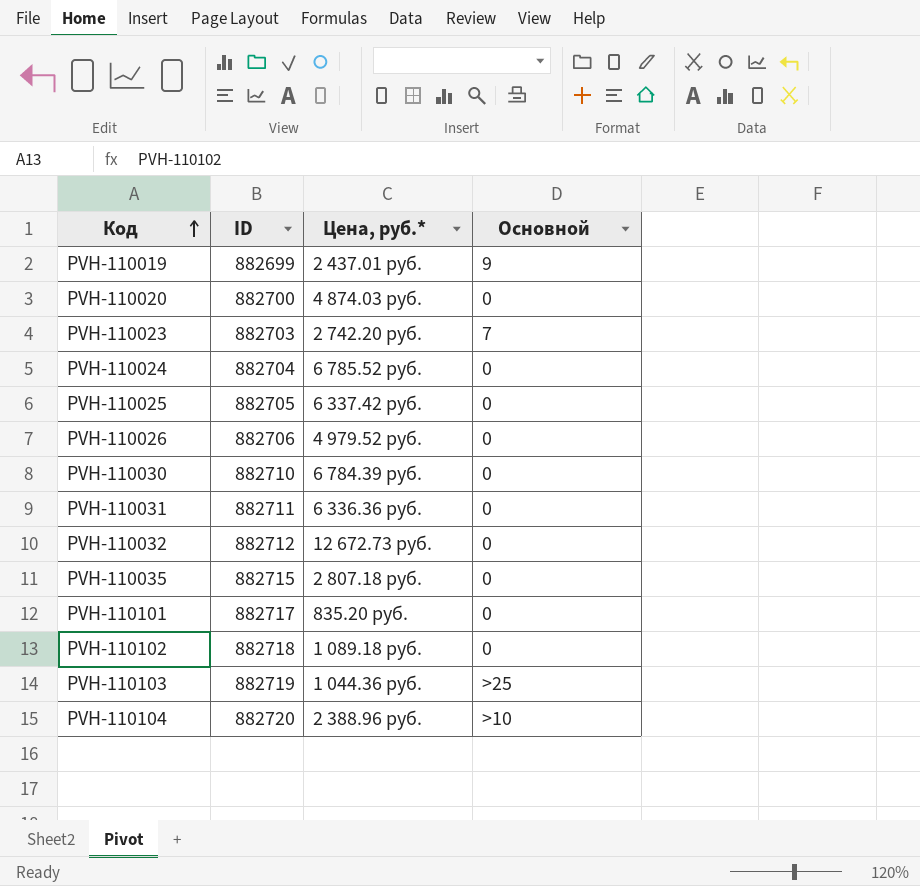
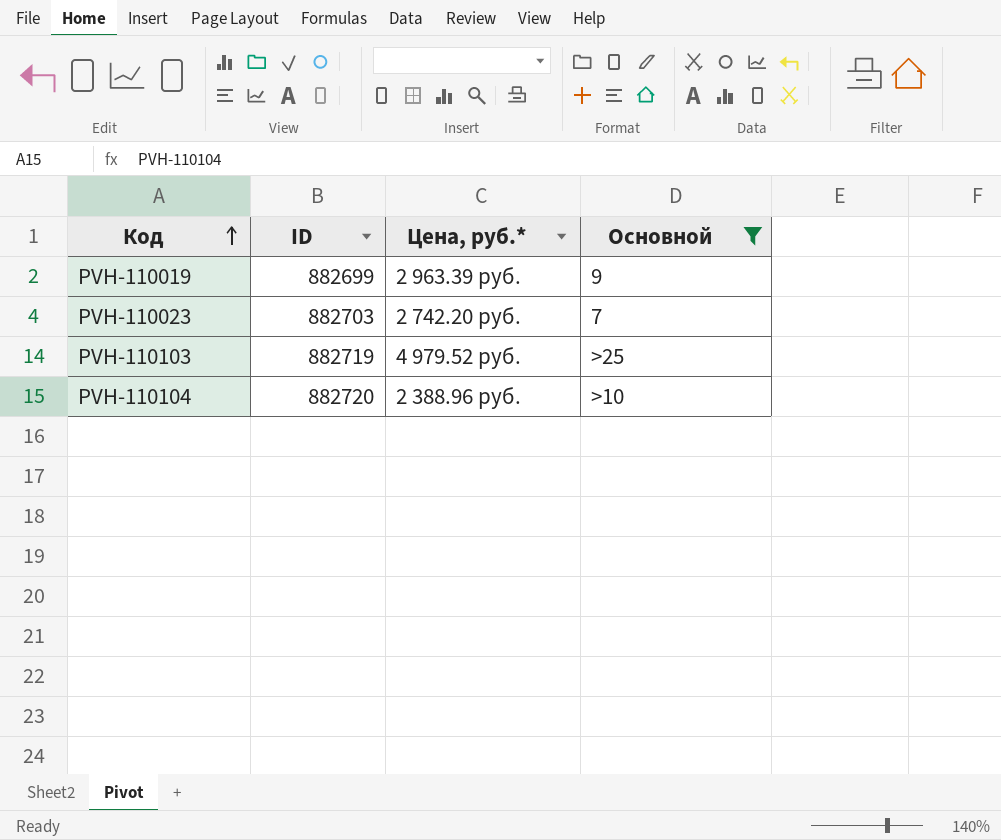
filter: none -> Основной != 0
PVH-110019 | Цена, руб.*: 2 437.01 руб. -> 2 963.39 руб.
PVH-110103 | Цена, руб.*: 1 044.36 руб. -> 4 979.52 руб.

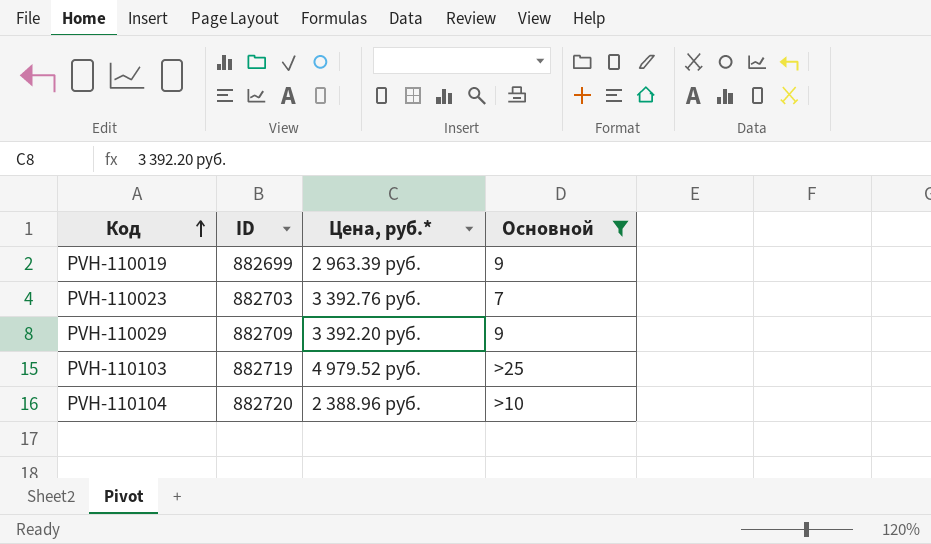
PVH-110023 | Цена, руб.*: 2 742.20 руб. -> 3 392.76 руб.
row PVH-110029: none -> 882709 | 3 392.20 руб. | 9

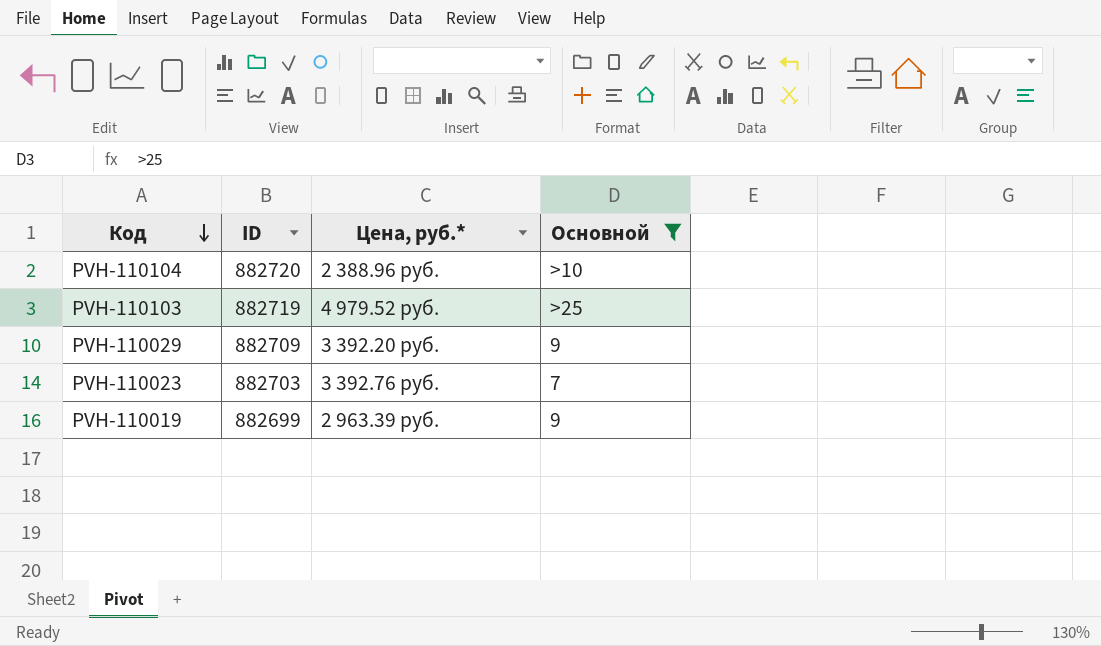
row order: Код ascending -> Код descending

